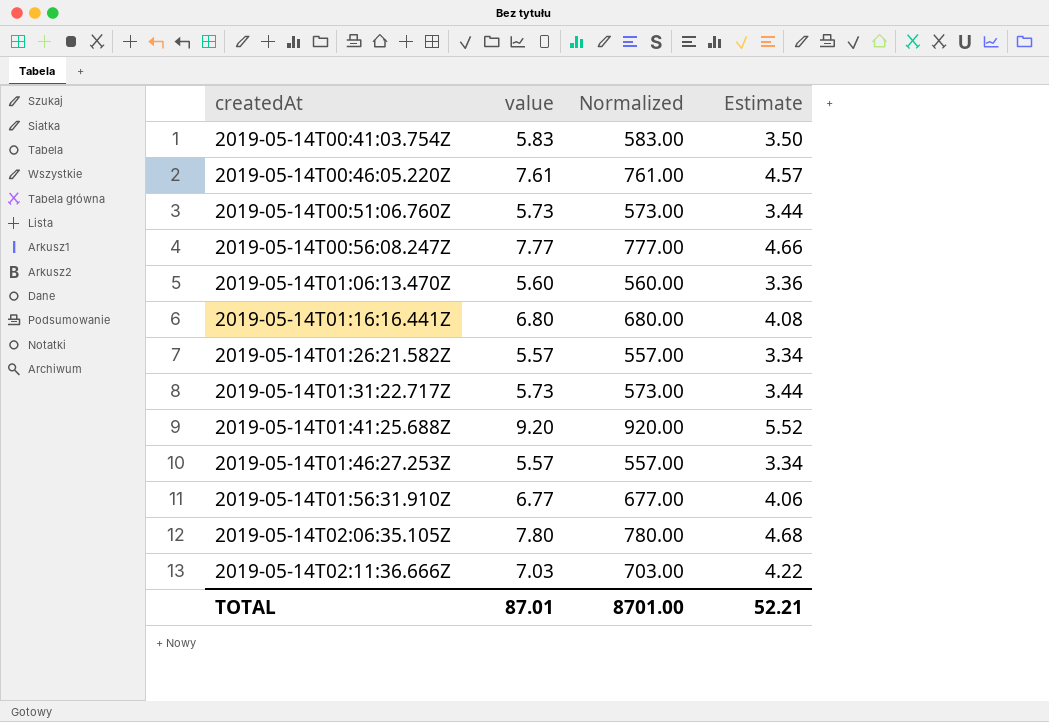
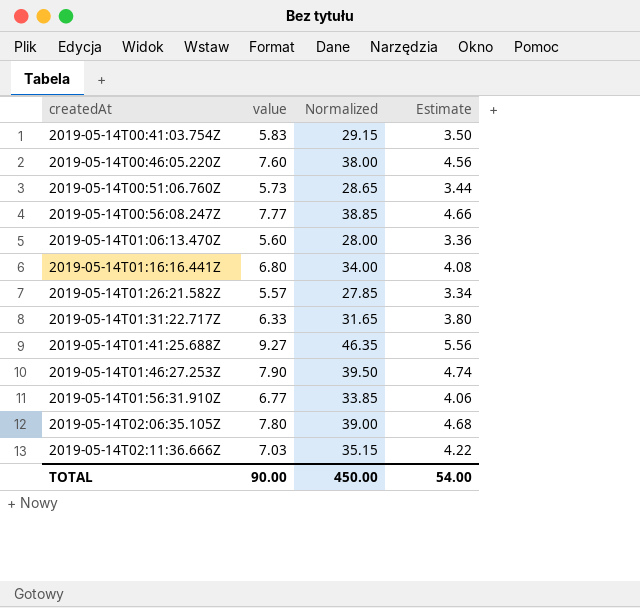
column Normalized | formula: [value] * 100 -> [value] * 5
2019-05-14T00:46:05.220Z | value: 7.61 -> 7.60
2019-05-14T00:46:05.220Z | Estimate: 4.57 -> 4.56
2019-05-14T01:31:22.717Z | value: 5.73 -> 6.33
2019-05-14T01:31:22.717Z | Estimate: 3.44 -> 3.80
2019-05-14T01:41:25.688Z | value: 9.20 -> 9.27
2019-05-14T01:41:25.688Z | Estimate: 5.52 -> 5.56
2019-05-14T01:46:27.253Z | value: 5.57 -> 7.90
2019-05-14T01:46:27.253Z | Estimate: 3.34 -> 4.74
TOTAL | value: 87.01 -> 90.00
TOTAL | Normalized: 8701.00 -> 450.00
TOTAL | Estimate: 52.21 -> 54.00

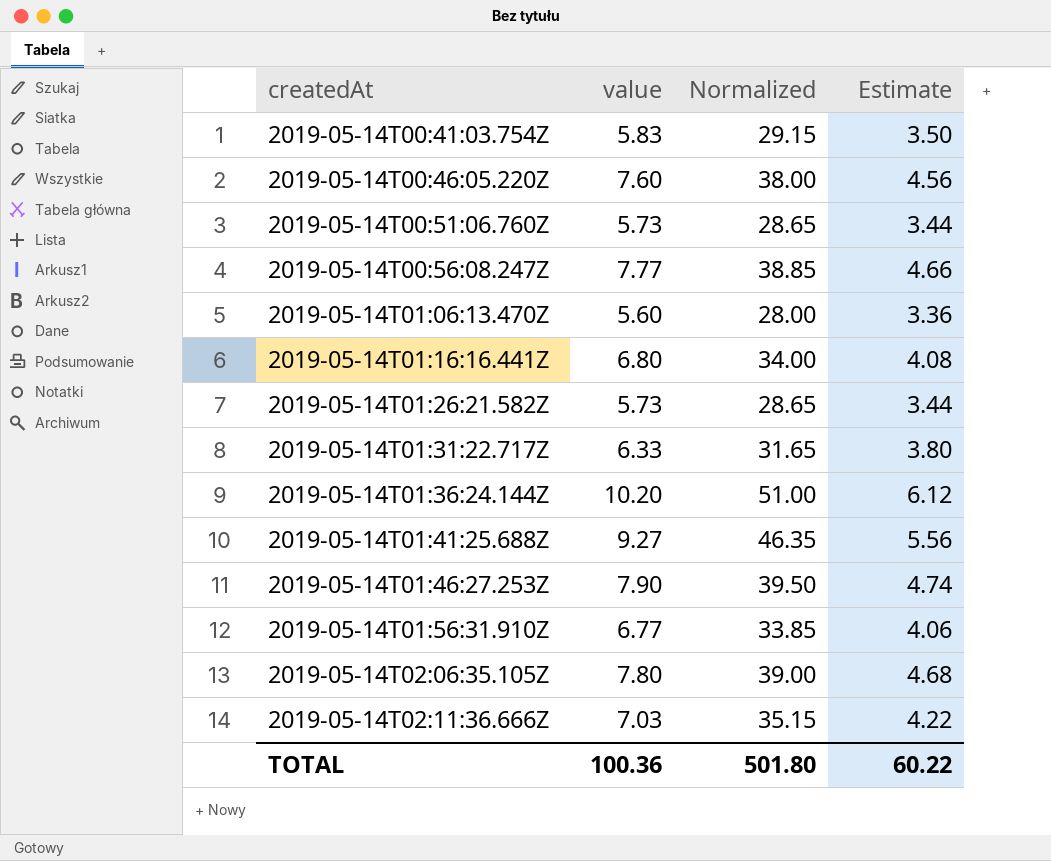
2019-05-14T01:26:21.582Z | value: 5.57 -> 5.73
2019-05-14T01:26:21.582Z | Normalized: 27.85 -> 28.65
2019-05-14T01:26:21.582Z | Estimate: 3.34 -> 3.44
row 2019-05-14T01:36:24.144Z: none -> 10.20 | 51.00 | 6.12
TOTAL | value: 90.00 -> 100.36
TOTAL | Normalized: 450.00 -> 501.80
TOTAL | Estimate: 54.00 -> 60.22

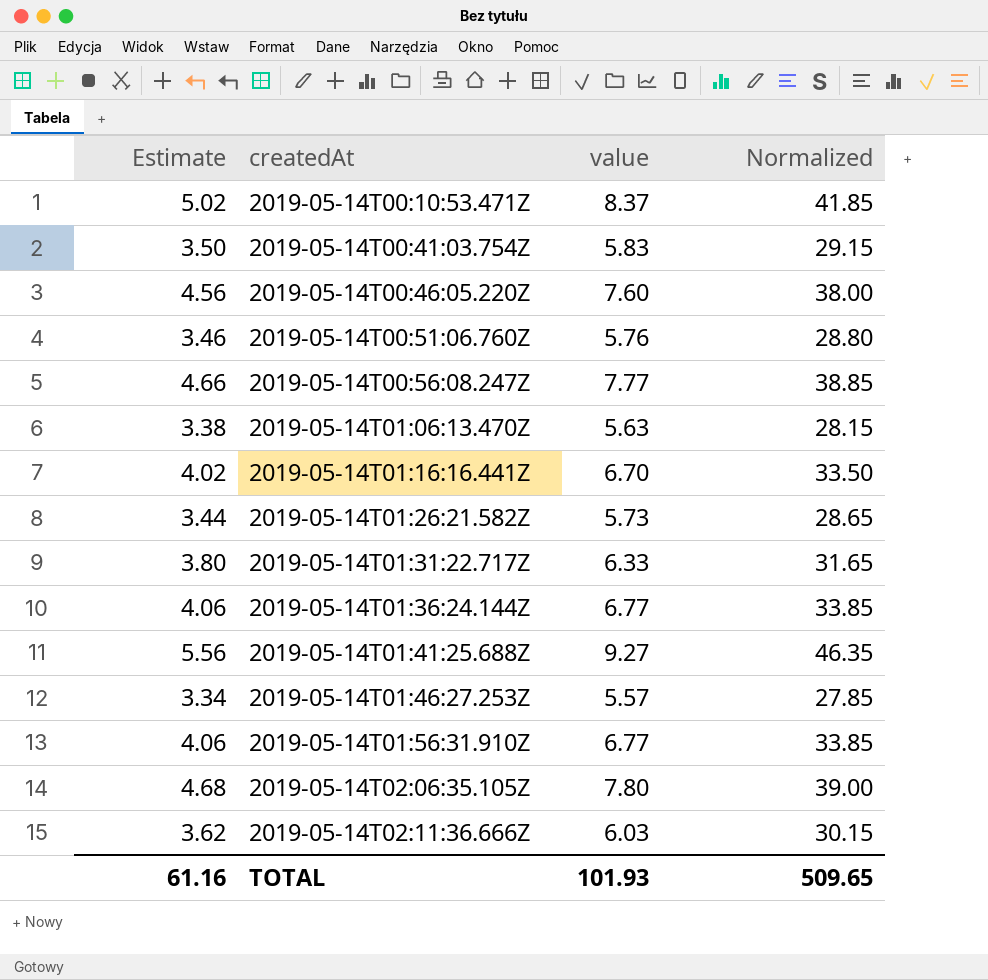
column Estimate | position: 4 -> 1
row 2019-05-14T00:10:53.471Z: none -> 5.02 | 8.37 | 41.85
2019-05-14T00:51:06.760Z | Estimate: 3.44 -> 3.46
2019-05-14T00:51:06.760Z | value: 5.73 -> 5.76
2019-05-14T00:51:06.760Z | Normalized: 28.65 -> 28.80
2019-05-14T01:06:13.470Z | Estimate: 3.36 -> 3.38
2019-05-14T01:06:13.470Z | value: 5.60 -> 5.63
2019-05-14T01:06:13.470Z | Normalized: 28.00 -> 28.15
2019-05-14T01:16:16.441Z | Estimate: 4.08 -> 4.02
2019-05-14T01:16:16.441Z | value: 6.80 -> 6.70
2019-05-14T01:16:16.441Z | Normalized: 34.00 -> 33.50
2019-05-14T01:36:24.144Z | Estimate: 6.12 -> 4.06
2019-05-14T01:36:24.144Z | value: 10.20 -> 6.77
2019-05-14T01:36:24.144Z | Normalized: 51.00 -> 33.85
2019-05-14T01:46:27.253Z | Estimate: 4.74 -> 3.34
2019-05-14T01:46:27.253Z | value: 7.90 -> 5.57
2019-05-14T01:46:27.253Z | Normalized: 39.50 -> 27.85
2019-05-14T02:11:36.666Z | Estimate: 4.22 -> 3.62
2019-05-14T02:11:36.666Z | value: 7.03 -> 6.03
2019-05-14T02:11:36.666Z | Normalized: 35.15 -> 30.15
TOTAL | Estimate: 60.22 -> 61.16
TOTAL | value: 100.36 -> 101.93
TOTAL | Normalized: 501.80 -> 509.65

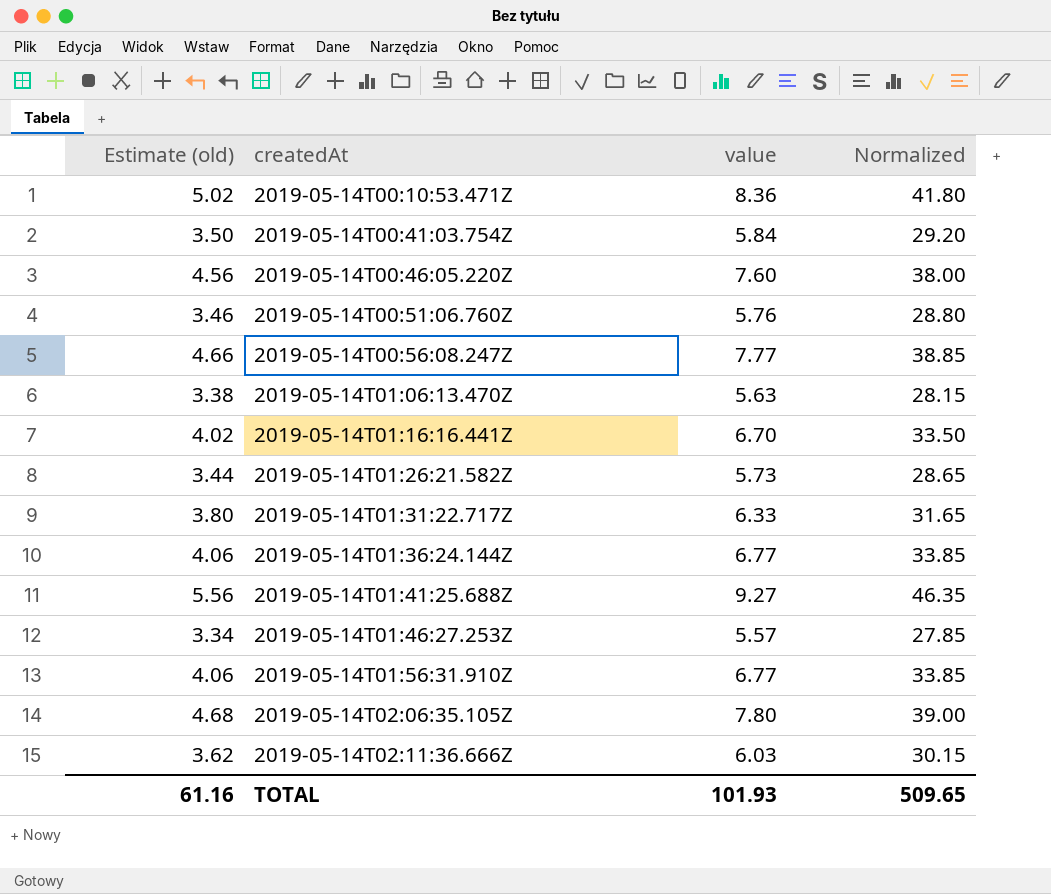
column name: Estimate -> Estimate (old)
2019-05-14T00:10:53.471Z | value: 8.37 -> 8.36
2019-05-14T00:10:53.471Z | Normalized: 41.85 -> 41.80
2019-05-14T00:41:03.754Z | value: 5.83 -> 5.84
2019-05-14T00:41:03.754Z | Normalized: 29.15 -> 29.20

